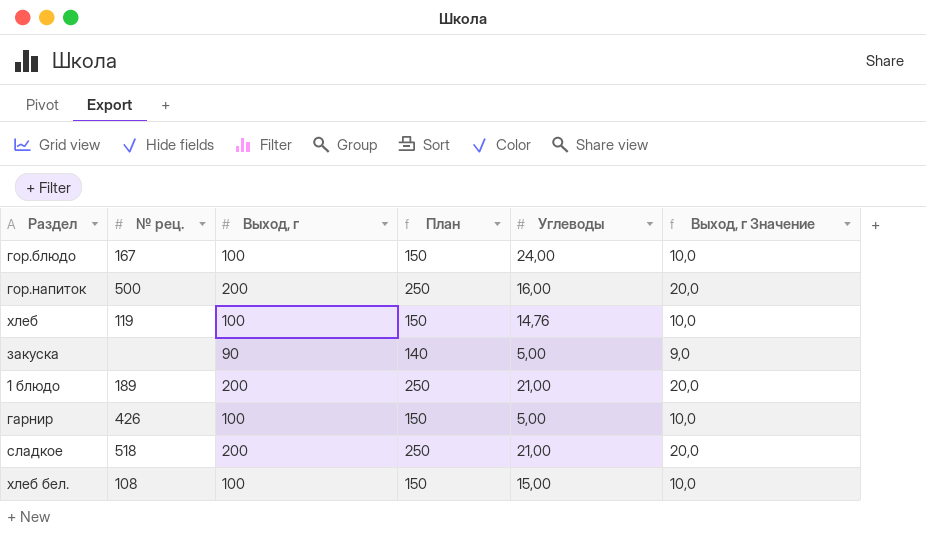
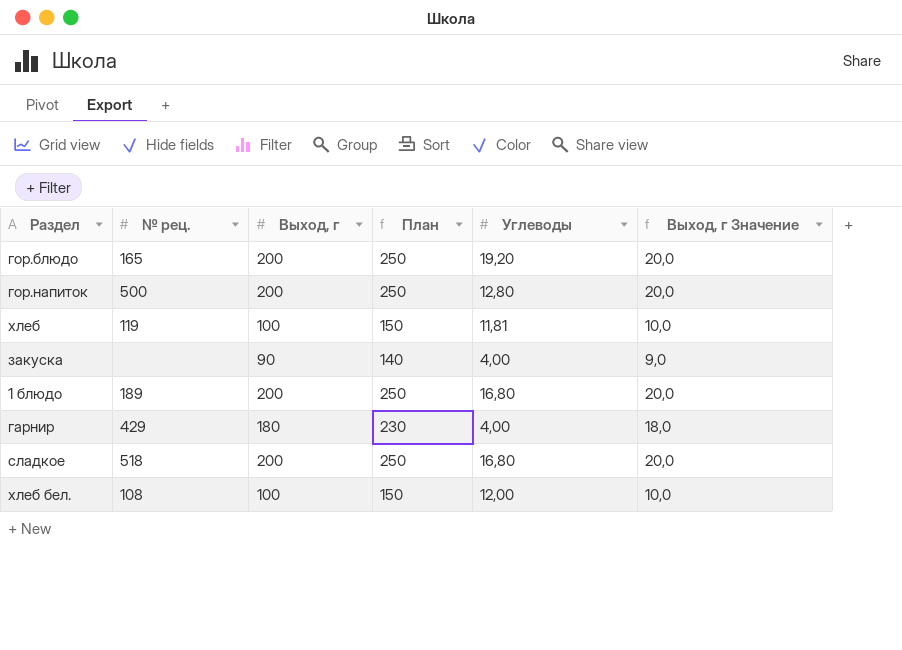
гор.блюдо | № рец.: 167 -> 165
гор.блюдо | Выход, г: 100 -> 200
гор.блюдо | План: 150 -> 250
гор.блюдо | Углеводы: 24,00 -> 19,20
гор.блюдо | Выход, г Значение: 10,0 -> 20,0
гор.напиток | Углеводы: 16,00 -> 12,80
хлеб | Углеводы: 14,76 -> 11,81
закуска | Углеводы: 5,00 -> 4,00
1 блюдо | Углеводы: 21,00 -> 16,80
гарнир | № рец.: 426 -> 429
гарнир | Выход, г: 100 -> 180
гарнир | План: 150 -> 230
гарнир | Углеводы: 5,00 -> 4,00
гарнир | Выход, г Значение: 10,0 -> 18,0
сладкое | Углеводы: 21,00 -> 16,80
хлеб бел. | Углеводы: 15,00 -> 12,00

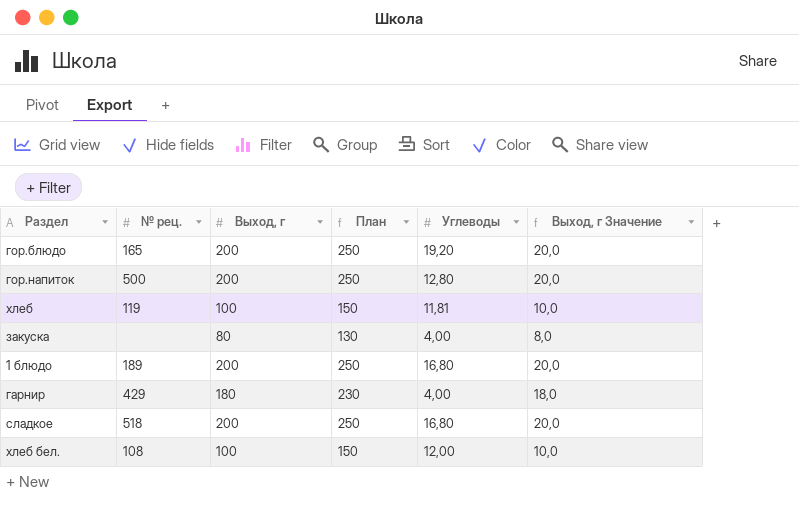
закуска | Выход, г: 90 -> 80
закуска | План: 140 -> 130
закуска | Выход, г Значение: 9,0 -> 8,0

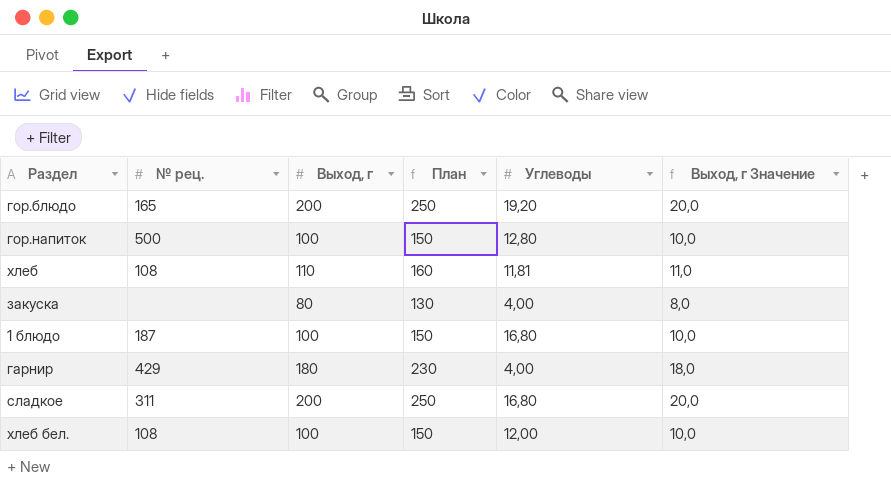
гор.напиток | Выход, г: 200 -> 100
гор.напиток | План: 250 -> 150
гор.напиток | Выход, г Значение: 20,0 -> 10,0
хлеб | № рец.: 119 -> 108
хлеб | Выход, г: 100 -> 110
хлеб | План: 150 -> 160
хлеб | Выход, г Значение: 10,0 -> 11,0
1 блюдо | № рец.: 189 -> 187
1 блюдо | Выход, г: 200 -> 100
1 блюдо | План: 250 -> 150
1 блюдо | Выход, г Значение: 20,0 -> 10,0
сладкое | № рец.: 518 -> 311

